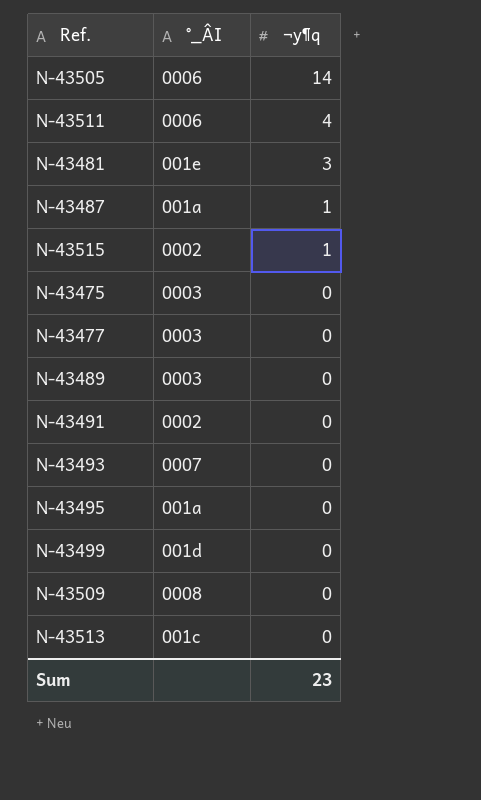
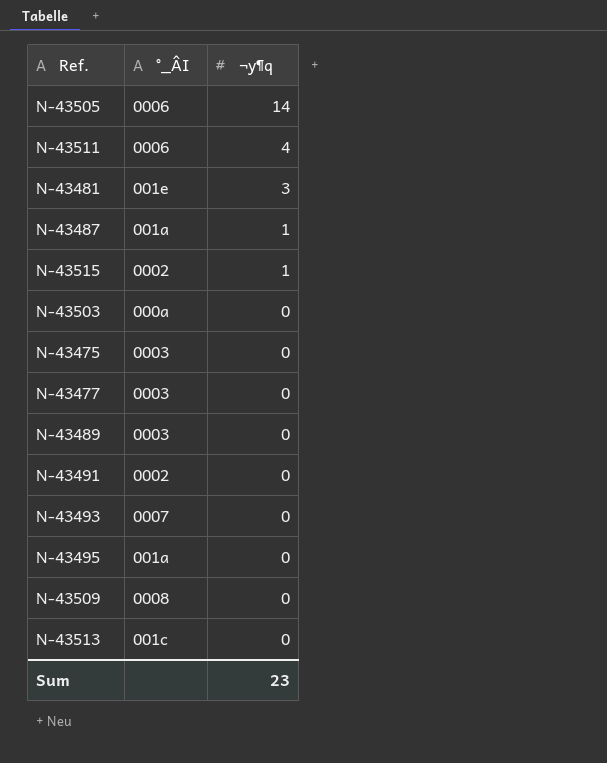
row N-43499: 001d | 0 -> none
row N-43503: none -> 000a | 0

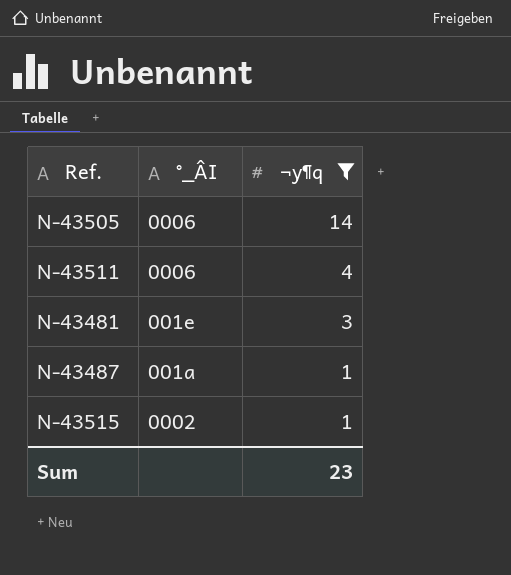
filter: none -> ¬y¶q != 0

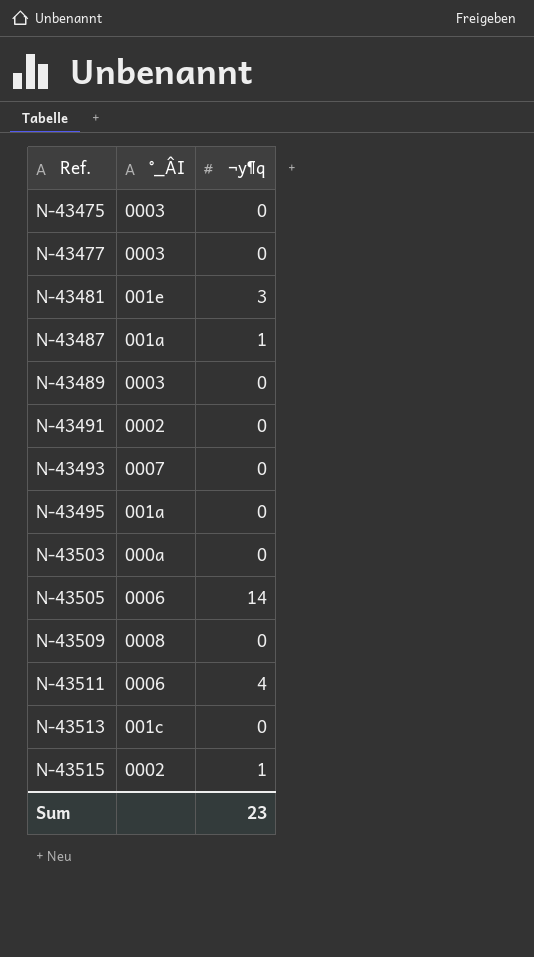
filter: ¬y¶q != 0 -> none
row order: ¬y¶q descending -> Ref. ascending

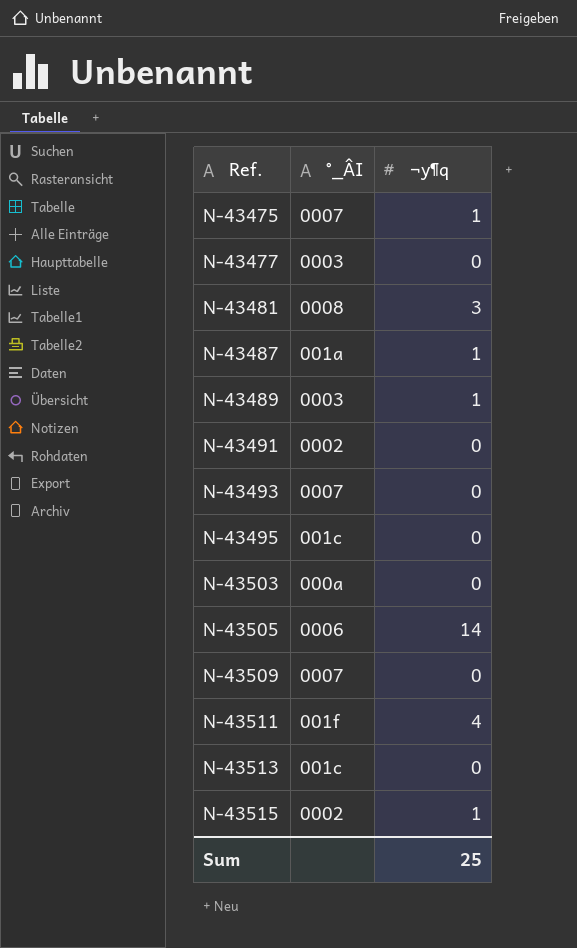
N-43475 | °_ÂI: 0003 -> 0007
N-43475 | ¬y¶q: 0 -> 1
N-43481 | °_ÂI: 001e -> 0008
N-43489 | ¬y¶q: 0 -> 1
N-43495 | °_ÂI: 001a -> 001c
N-43509 | °_ÂI: 0008 -> 0007
N-43511 | °_ÂI: 0006 -> 001f
Sum | ¬y¶q: 23 -> 25

